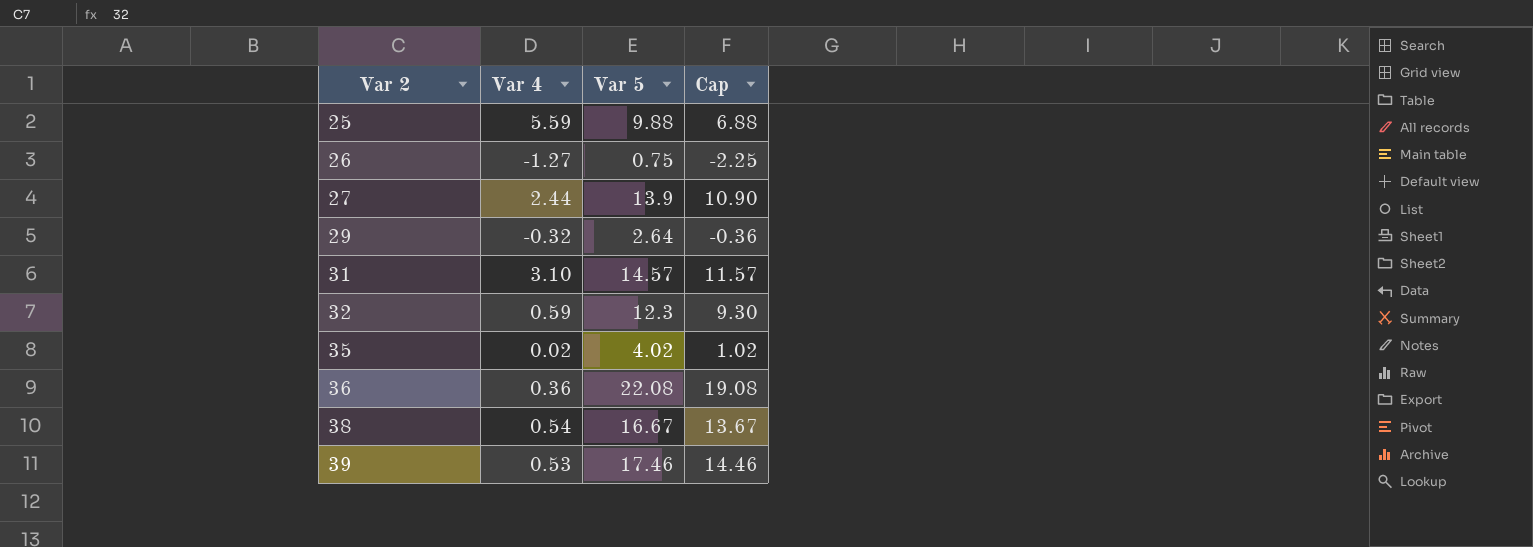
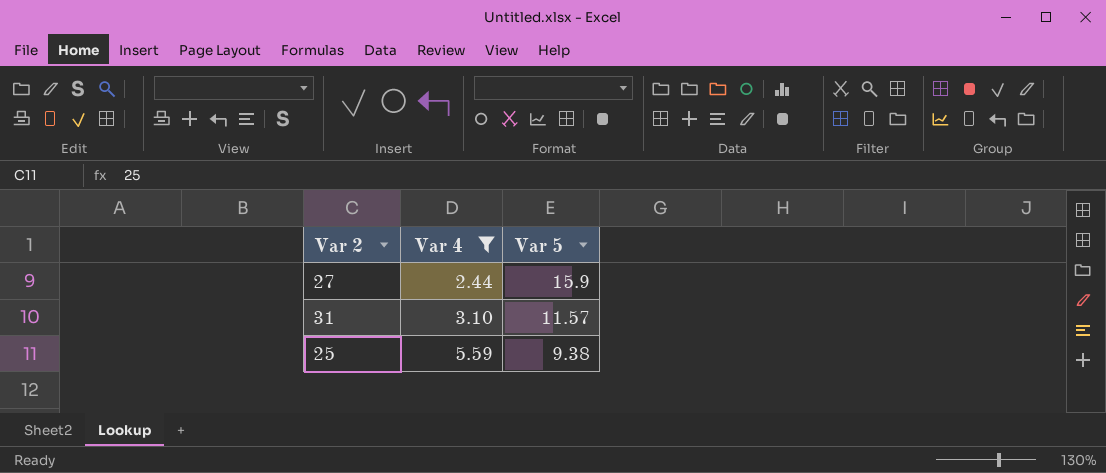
filter: none -> Var 4 >= 2.44
row order: Var 2 ascending -> Var 4 ascending
column Cap | formula: [Var 5] - 3 -> none
27 | Var 5: 13.9 -> 15.9
31 | Var 5: 14.57 -> 11.57
25 | Var 5: 9.88 -> 9.38

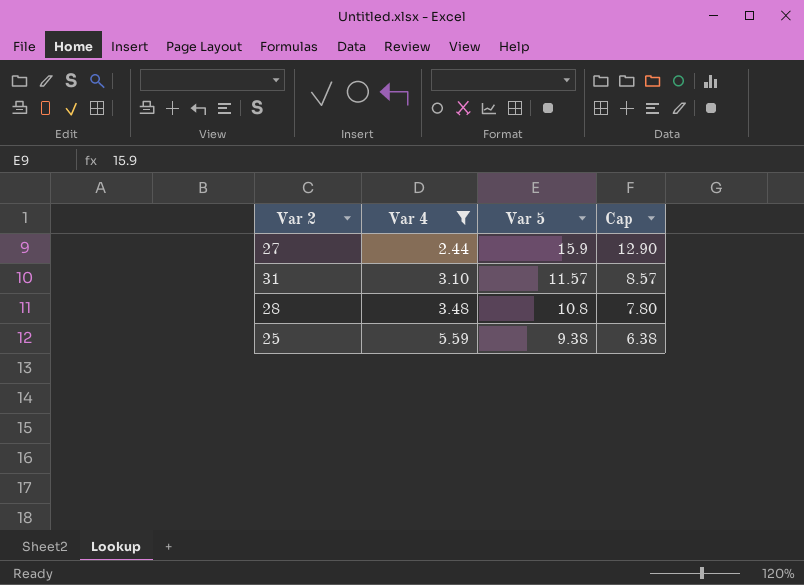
column Cap | formula: none -> [Var 5] - 3
row 28: none -> 3.48 | 10.8 | 7.80

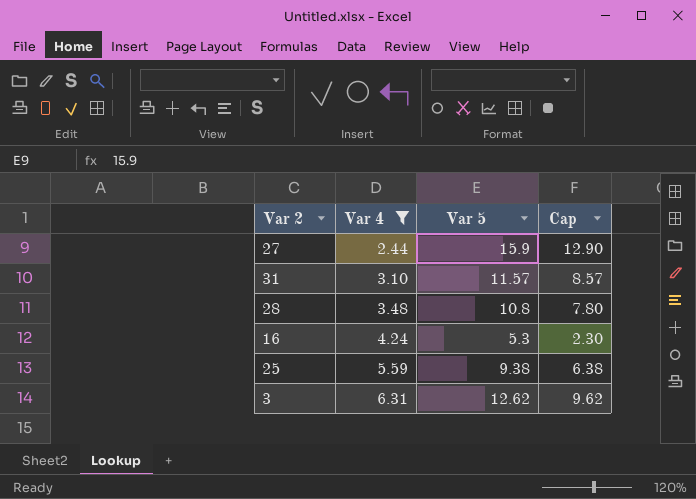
row 16: none -> 4.24 | 5.3 | 2.30
row 3: none -> 6.31 | 12.62 | 9.62

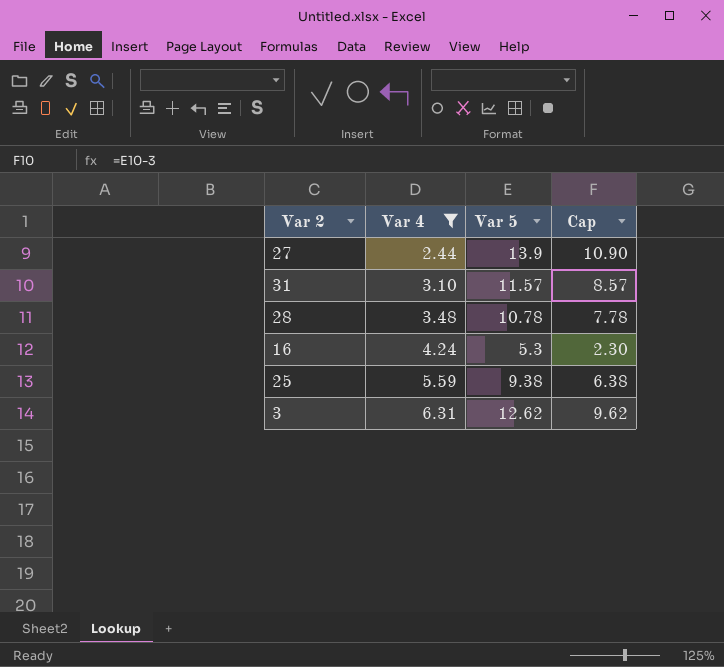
27 | Var 5: 15.9 -> 13.9
27 | Cap: 12.90 -> 10.90
28 | Var 5: 10.8 -> 10.78
28 | Cap: 7.80 -> 7.78

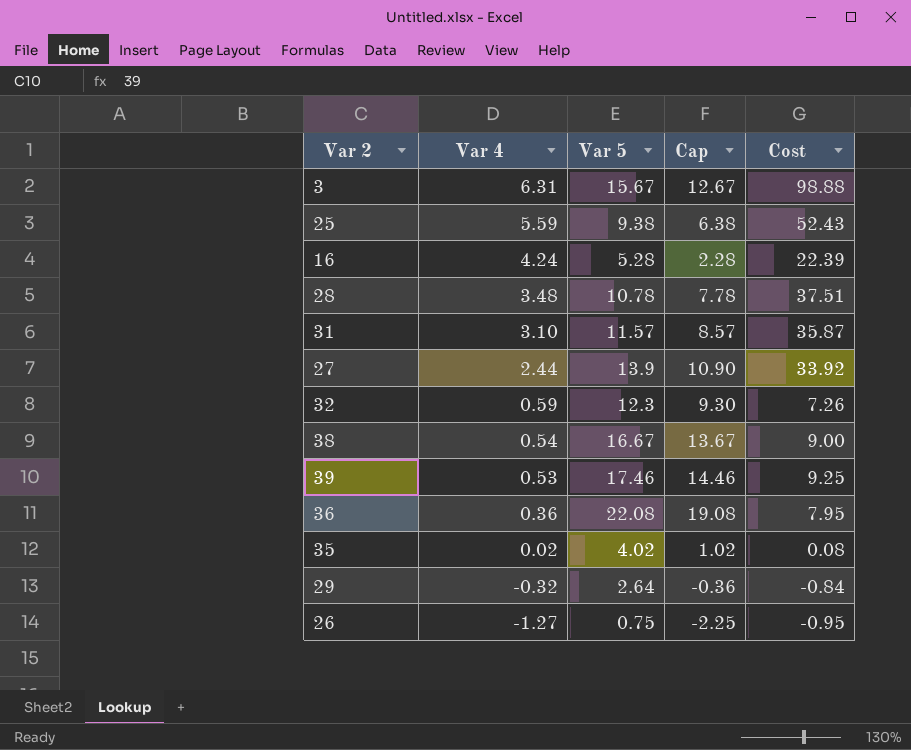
filter: Var 4 >= 2.44 -> none
row order: Var 4 ascending -> Var 4 descending
column Cost | formula: none -> [Var 4] * [Var 5]
3 | Var 5: 12.62 -> 15.67
3 | Cap: 9.62 -> 12.67
16 | Var 5: 5.3 -> 5.28
16 | Cap: 2.30 -> 2.28

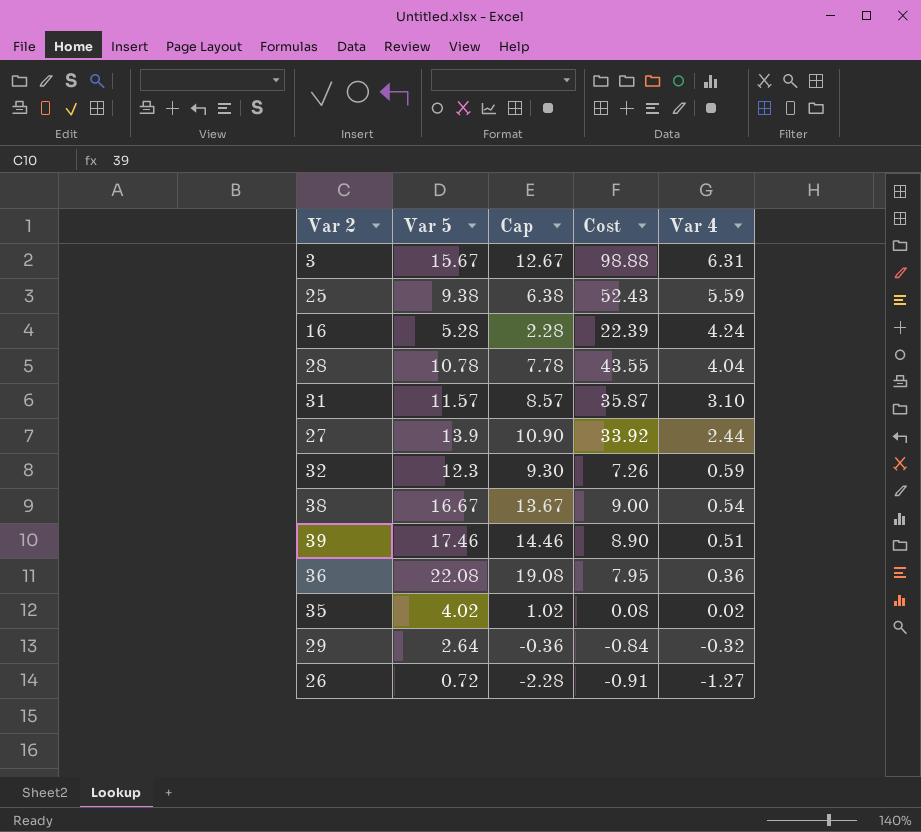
column Var 4 | position: 2 -> 5
28 | Cost: 37.51 -> 43.55
28 | Var 4: 3.48 -> 4.04
39 | Cost: 9.25 -> 8.90
39 | Var 4: 0.53 -> 0.51
26 | Var 5: 0.75 -> 0.72
26 | Cap: -2.25 -> -2.28
26 | Cost: -0.95 -> -0.91

